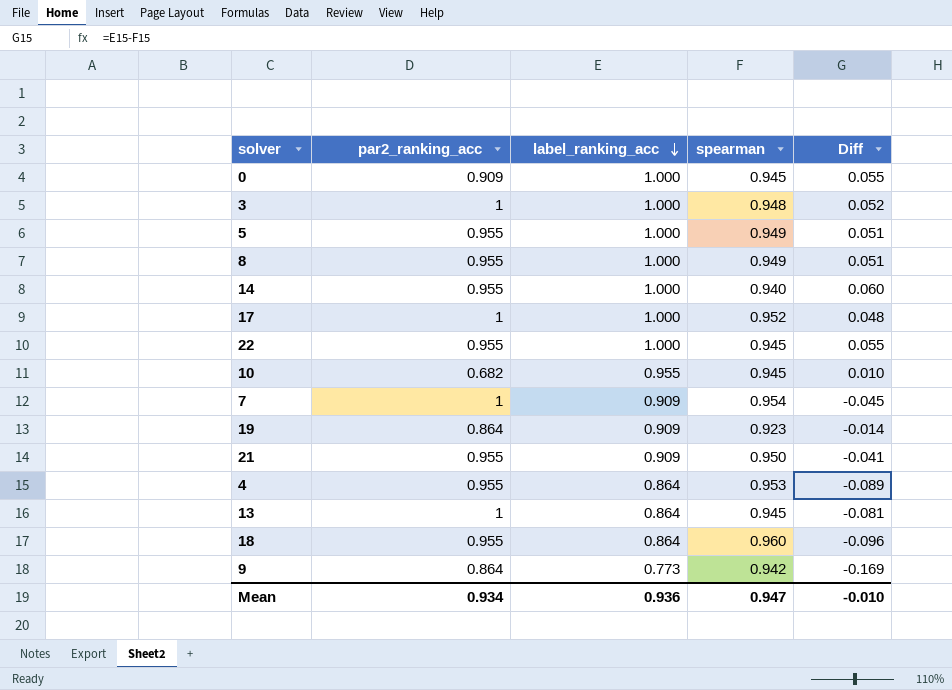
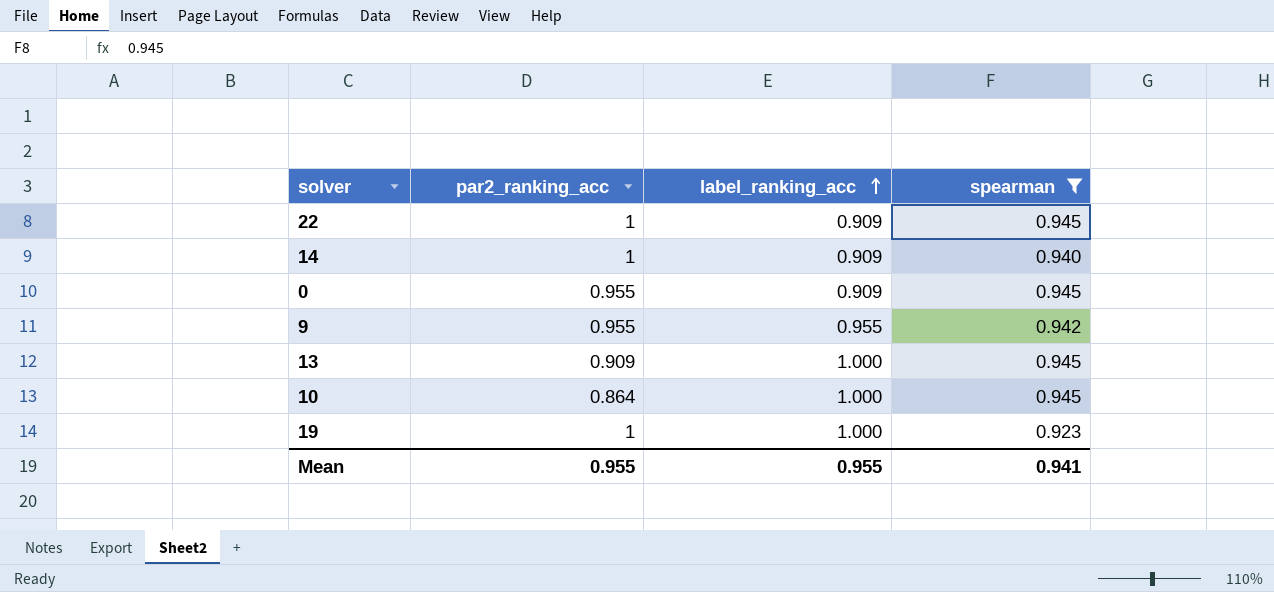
filter: none -> spearman <= 0.945
row order: label_ranking_acc descending -> label_ranking_acc ascending
column Diff | formula: [label_ranking_acc] - [spearman] -> none
22 | par2_ranking_acc: 0.955 -> 1
22 | label_ranking_acc: 1.000 -> 0.909
14 | par2_ranking_acc: 0.955 -> 1
14 | label_ranking_acc: 1.000 -> 0.909
0 | par2_ranking_acc: 0.909 -> 0.955
0 | label_ranking_acc: 1.000 -> 0.909
9 | par2_ranking_acc: 0.864 -> 0.955
9 | label_ranking_acc: 0.773 -> 0.955
13 | par2_ranking_acc: 1 -> 0.909
13 | label_ranking_acc: 0.864 -> 1.000
10 | par2_ranking_acc: 0.682 -> 0.864
10 | label_ranking_acc: 0.955 -> 1.000
19 | par2_ranking_acc: 0.864 -> 1
19 | label_ranking_acc: 0.909 -> 1.000
Mean | par2_ranking_acc: 0.934 -> 0.955
Mean | label_ranking_acc: 0.936 -> 0.955
Mean | spearman: 0.947 -> 0.941

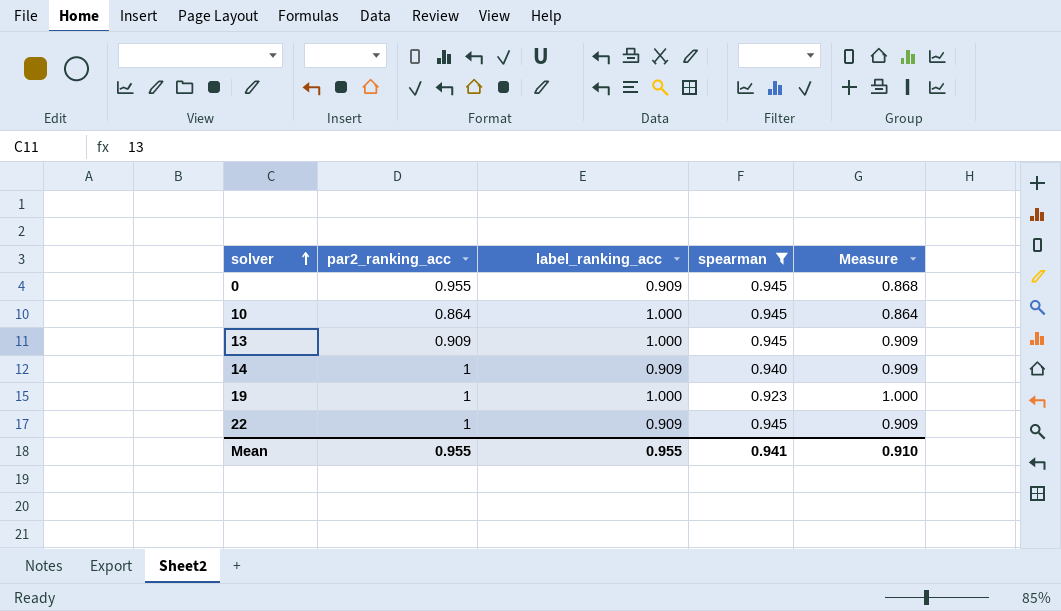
row order: label_ranking_acc ascending -> solver ascending
column Measure | formula: none -> [par2_ranking_acc] * [label_ranking_acc]
row 9: 0.955 | 0.955 | 0.942 -> none

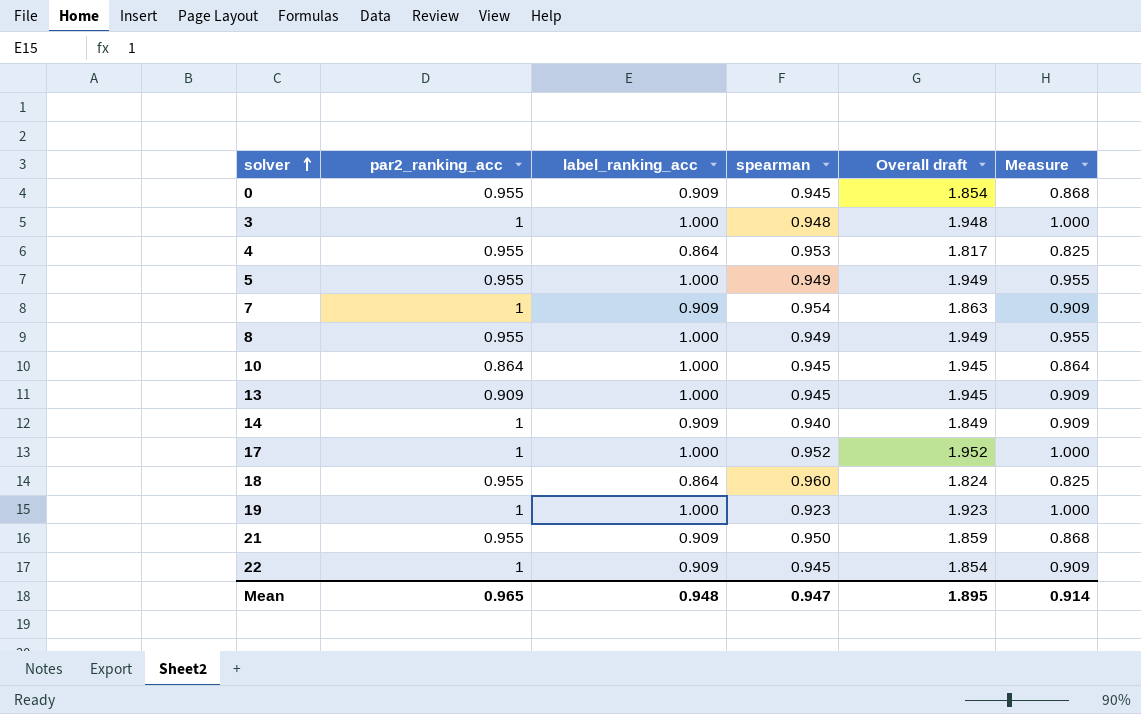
filter: spearman <= 0.945 -> none
column Overall draft | formula: none -> [label_ranking_acc] + [spearman]
Mean | par2_ranking_acc: 0.955 -> 0.965
Mean | label_ranking_acc: 0.955 -> 0.948
Mean | spearman: 0.941 -> 0.947
Mean | Measure: 0.910 -> 0.914

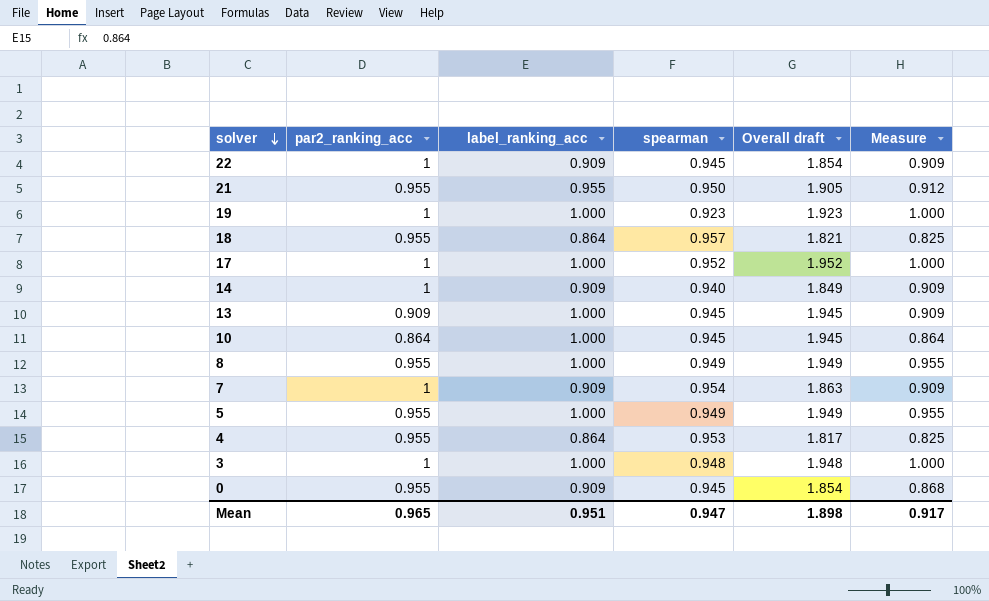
row order: solver ascending -> solver descending
21 | label_ranking_acc: 0.909 -> 0.955
21 | Overall draft: 1.859 -> 1.905
21 | Measure: 0.868 -> 0.912
18 | spearman: 0.960 -> 0.957
18 | Overall draft: 1.824 -> 1.821
Mean | label_ranking_acc: 0.948 -> 0.951
Mean | Overall draft: 1.895 -> 1.898
Mean | Measure: 0.914 -> 0.917

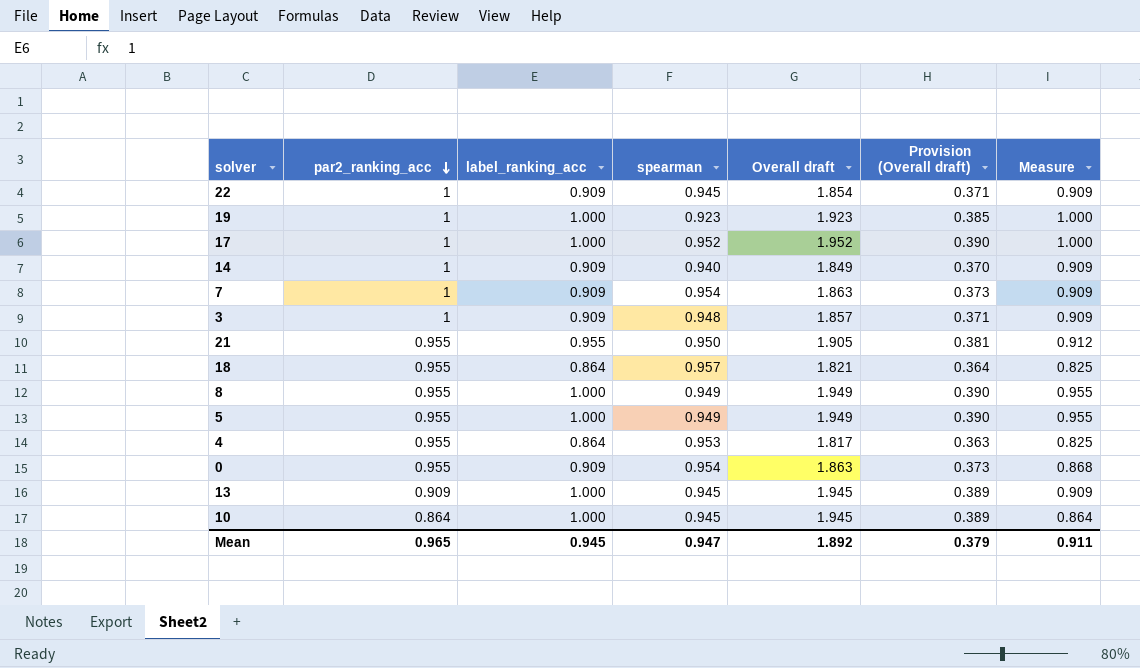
row order: solver descending -> par2_ranking_acc descending
column Provision (Overall draft) | formula: none -> [Overall draft] * 0.2
3 | label_ranking_acc: 1.000 -> 0.909
3 | Overall draft: 1.948 -> 1.857
3 | Measure: 1.000 -> 0.909
0 | spearman: 0.945 -> 0.954
0 | Overall draft: 1.854 -> 1.863
Mean | label_ranking_acc: 0.951 -> 0.945
Mean | Overall draft: 1.898 -> 1.892
Mean | Measure: 0.917 -> 0.911

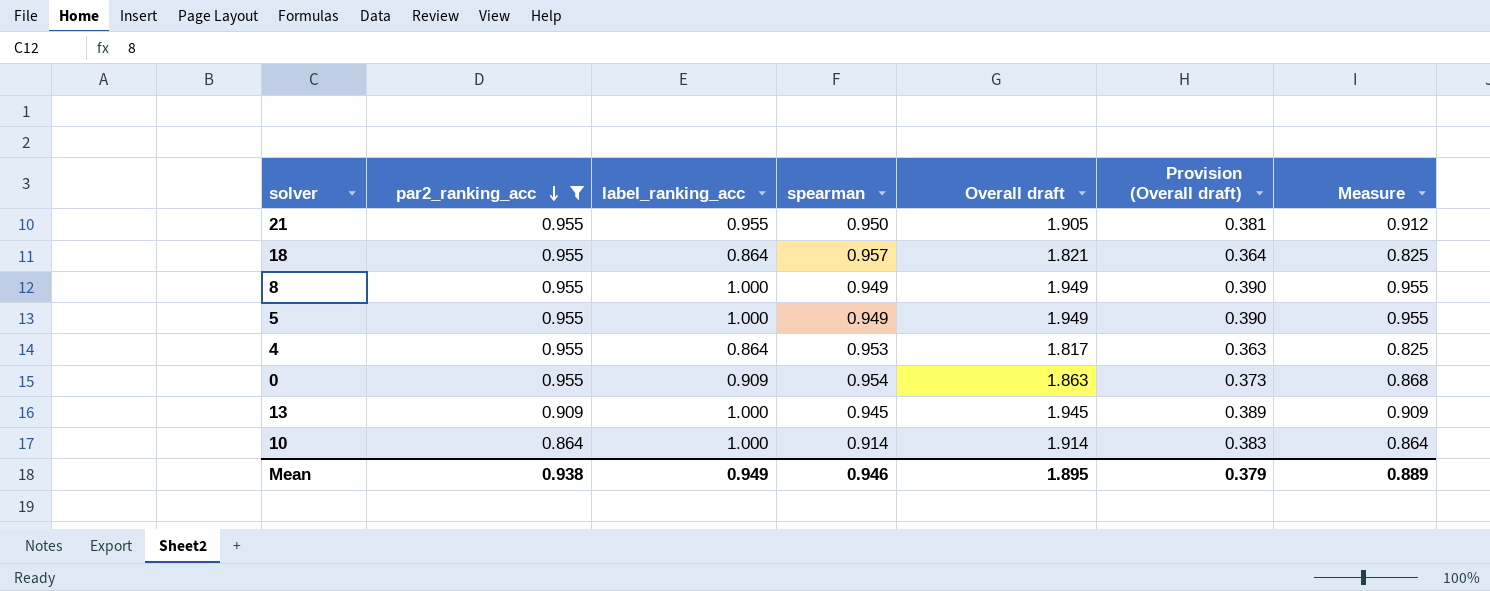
filter: none -> par2_ranking_acc != 1
10 | spearman: 0.945 -> 0.914
10 | Overall draft: 1.945 -> 1.914
10 | Provision (Overall draft): 0.389 -> 0.383
Mean | par2_ranking_acc: 0.965 -> 0.938
Mean | label_ranking_acc: 0.945 -> 0.949
Mean | spearman: 0.947 -> 0.946
Mean | Overall draft: 1.892 -> 1.895
Mean | Measure: 0.911 -> 0.889

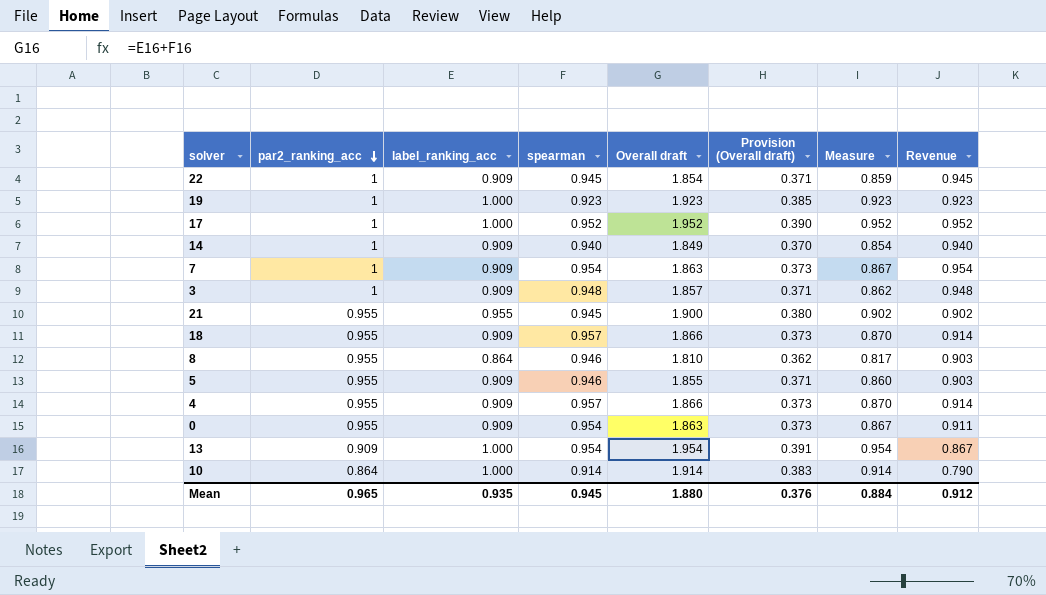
filter: par2_ranking_acc != 1 -> none
column Measure | formula: [par2_ranking_acc] * [label_ranking_acc] -> [label_ranking_acc] * [spearman]
column Revenue | formula: none -> [par2_ranking_acc] * [spearman]
21 | spearman: 0.950 -> 0.945
21 | Overall draft: 1.905 -> 1.900
21 | Provision (Overall draft): 0.381 -> 0.380
18 | label_ranking_acc: 0.864 -> 0.909
18 | Overall draft: 1.821 -> 1.866
18 | Provision (Overall draft): 0.364 -> 0.373
8 | label_ranking_acc: 1.000 -> 0.864
8 | spearman: 0.949 -> 0.946
8 | Overall draft: 1.949 -> 1.810
8 | Provision (Overall draft): 0.390 -> 0.362
5 | label_ranking_acc: 1.000 -> 0.909
5 | spearman: 0.949 -> 0.946
5 | Overall draft: 1.949 -> 1.855
5 | Provision (Overall draft): 0.390 -> 0.371
4 | label_ranking_acc: 0.864 -> 0.909
4 | spearman: 0.953 -> 0.957
4 | Overall draft: 1.817 -> 1.866
4 | Provision (Overall draft): 0.363 -> 0.373
13 | spearman: 0.945 -> 0.954
13 | Overall draft: 1.945 -> 1.954
13 | Provision (Overall draft): 0.389 -> 0.391
Mean | par2_ranking_acc: 0.938 -> 0.965
Mean | label_ranking_acc: 0.949 -> 0.935
Mean | spearman: 0.946 -> 0.945
Mean | Overall draft: 1.895 -> 1.880
Mean | Provision (Overall draft): 0.379 -> 0.376
Mean | Measure: 0.889 -> 0.884

